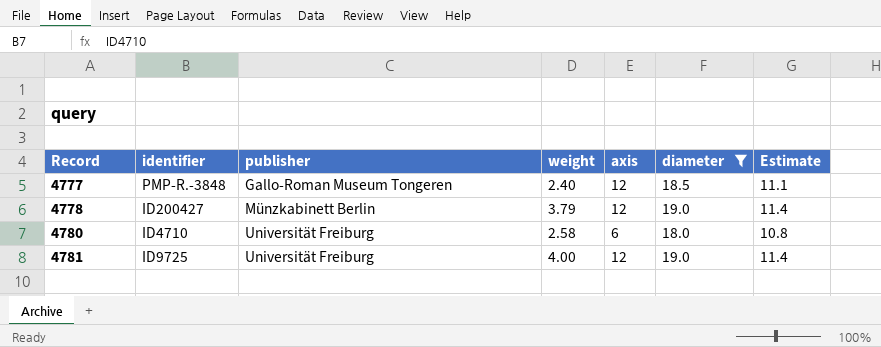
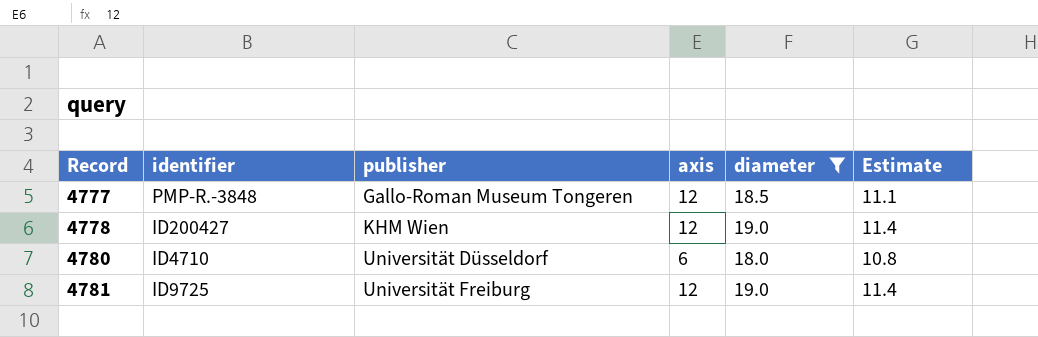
column weight | position: 4 -> none
4778 | publisher: Münzkabinett Berlin -> KHM Wien
4780 | publisher: Universität Freiburg -> Universität Düsseldorf

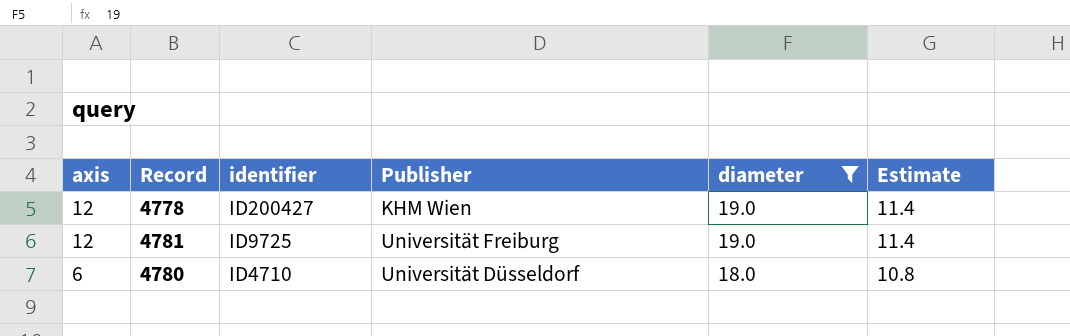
row order: Record ascending -> axis descending
column axis | position: 4 -> 1
column name: publisher -> Publisher
row 4777: PMP-R.-3848 | Gallo-Roman Museum Tongeren | 12 | 18.5 | 11.1 -> none

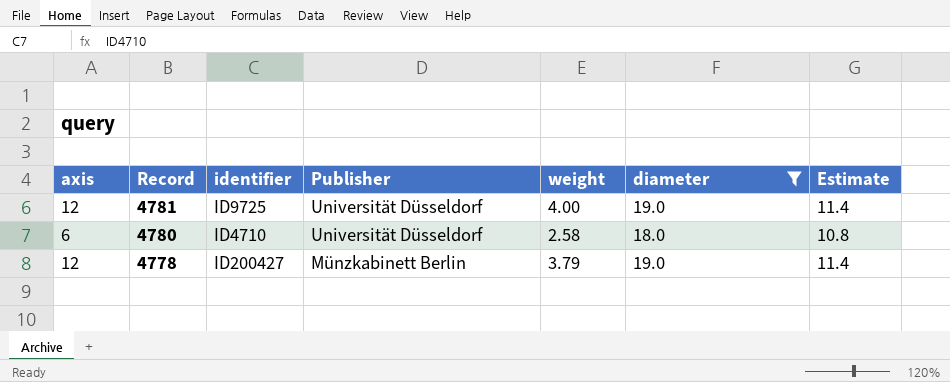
row order: axis descending -> Record descending
column weight | position: none -> 5
4781 | Publisher: Universität Freiburg -> Universität Düsseldorf
4778 | Publisher: KHM Wien -> Münzkabinett Berlin

